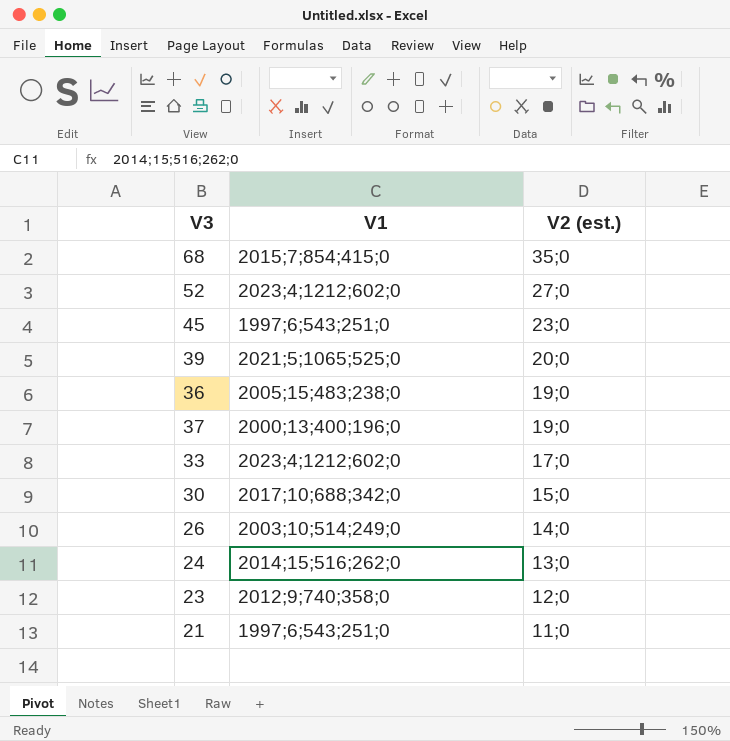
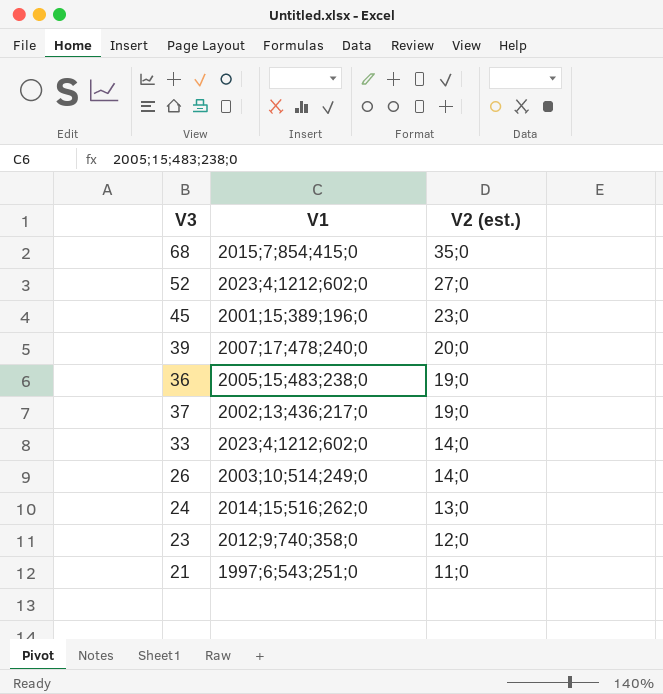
row 30: 2017;10;688;342;0 | 15;0 -> none
45 | V1: 1997;6;543;251;0 -> 2001;15;389;196;0
39 | V1: 2021;5;1065;525;0 -> 2007;17;478;240;0
37 | V1: 2000;13;400;196;0 -> 2002;13;436;217;0
33 | V2 (est.): 17;0 -> 14;0

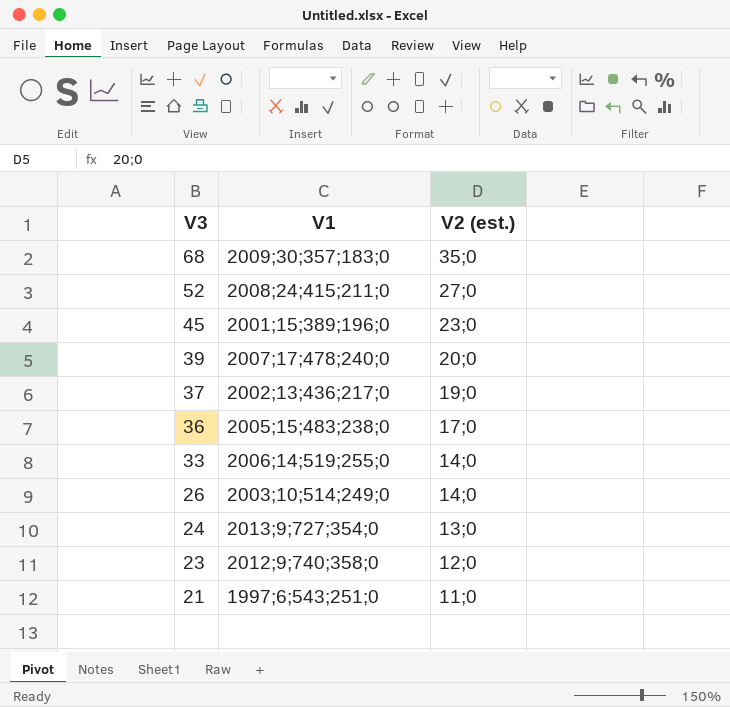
row order: V2 (est.) descending -> V3 descending
68 | V1: 2015;7;854;415;0 -> 2009;30;357;183;0
52 | V1: 2023;4;1212;602;0 -> 2008;24;415;211;0
36 | V2 (est.): 19;0 -> 17;0
33 | V1: 2023;4;1212;602;0 -> 2006;14;519;255;0
24 | V1: 2014;15;516;262;0 -> 2013;9;727;354;0

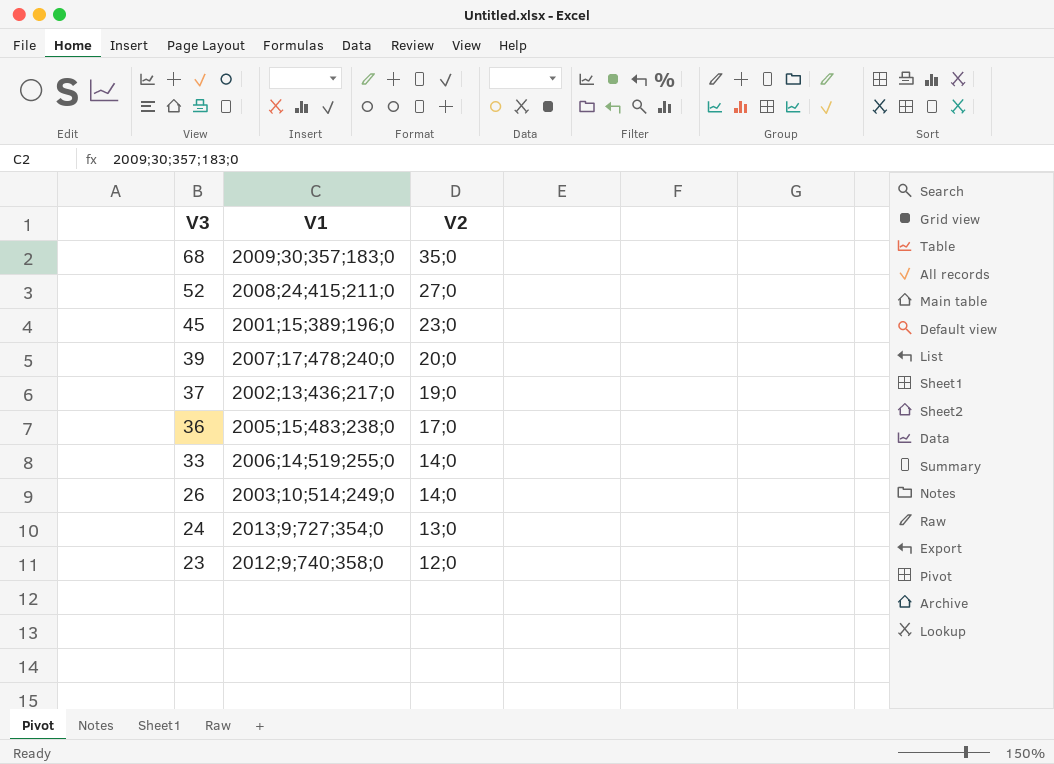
column name: V2 (est.) -> V2
row 21: 1997;6;543;251;0 | 11;0 -> none

